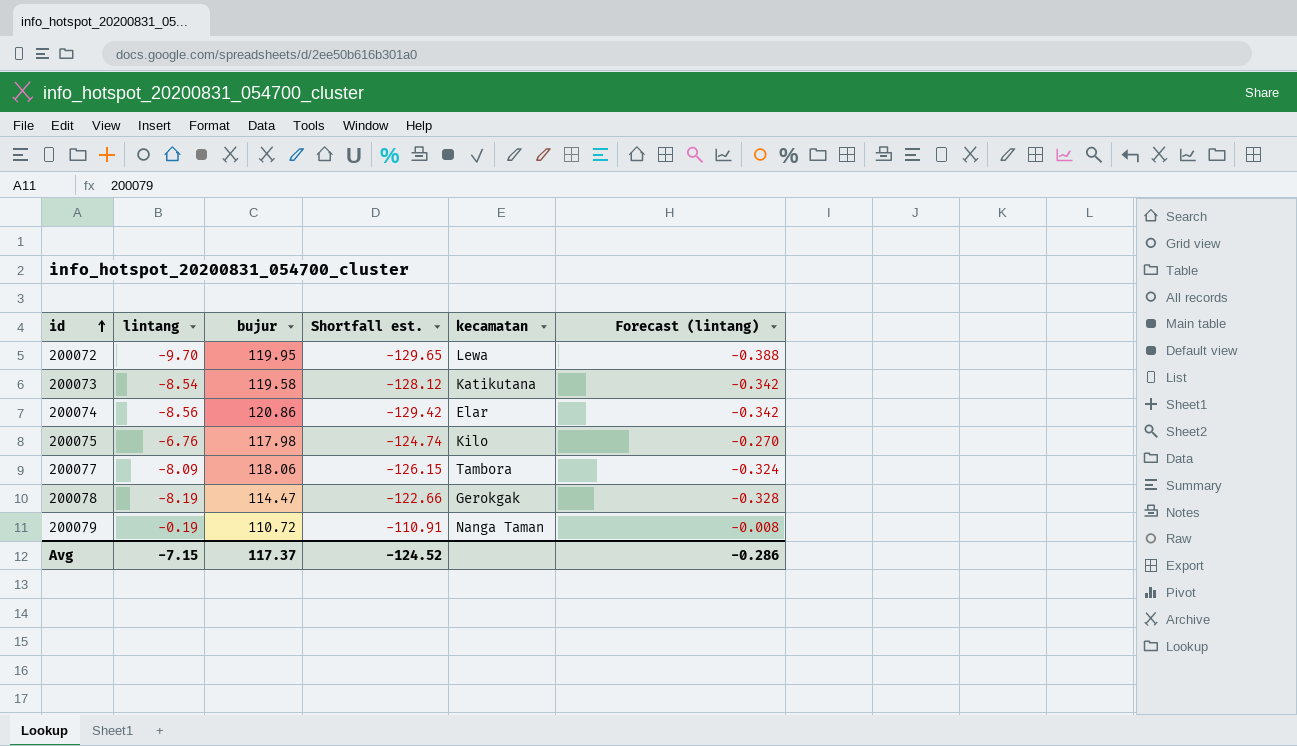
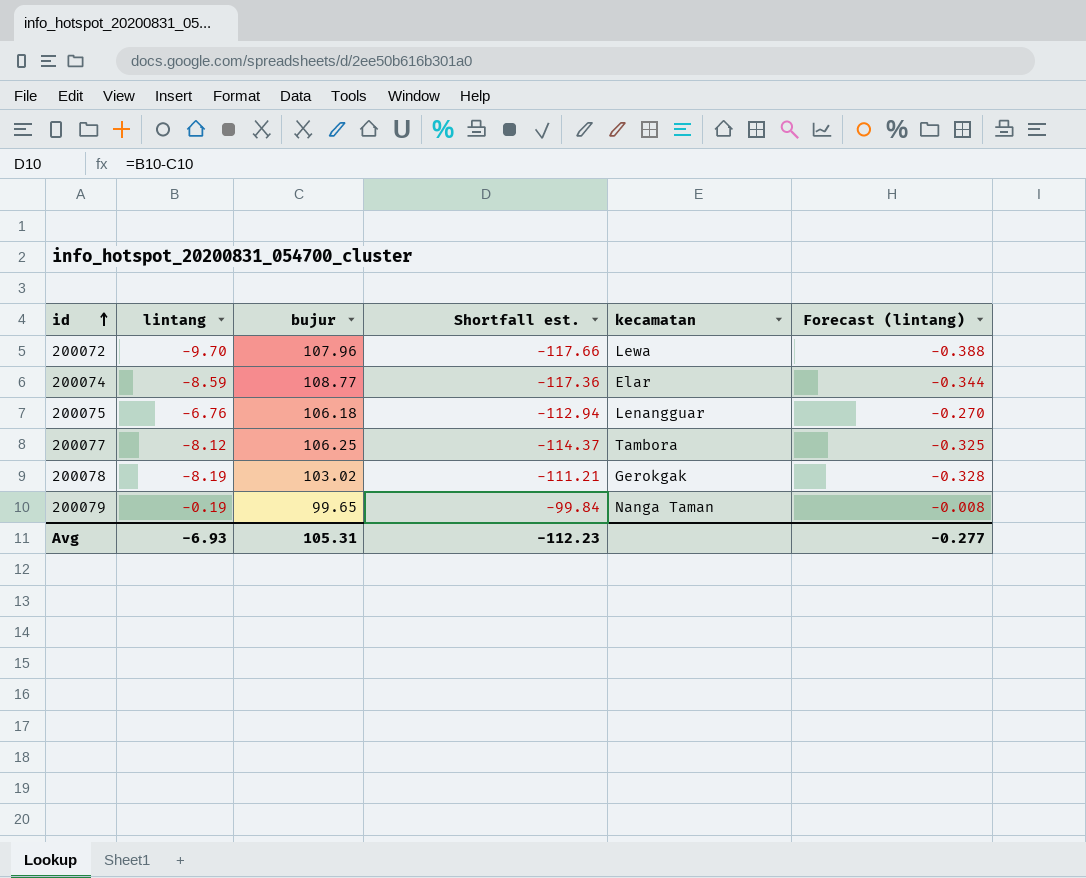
row 200073: -8.54 | 119.58 | -128.12 | Katikutana | -0.342 -> none
200072 | bujur: 119.95 -> 107.96
200072 | Shortfall est.: -129.65 -> -117.66
200074 | lintang: -8.56 -> -8.59
200074 | bujur: 120.86 -> 108.77
200074 | Shortfall est.: -129.42 -> -117.36
200074 | Forecast (lintang): -0.342 -> -0.344
200075 | bujur: 117.98 -> 106.18
200075 | Shortfall est.: -124.74 -> -112.94
200075 | kecamatan: Kilo -> Lenangguar
200077 | lintang: -8.09 -> -8.12
200077 | bujur: 118.06 -> 106.25
200077 | Shortfall est.: -126.15 -> -114.37
200077 | Forecast (lintang): -0.324 -> -0.325
200078 | bujur: 114.47 -> 103.02
200078 | Shortfall est.: -122.66 -> -111.21
200079 | bujur: 110.72 -> 99.65
200079 | Shortfall est.: -110.91 -> -99.84
Avg | lintang: -7.15 -> -6.93
Avg | bujur: 117.37 -> 105.31
Avg | Shortfall est.: -124.52 -> -112.23
Avg | Forecast (lintang): -0.286 -> -0.277

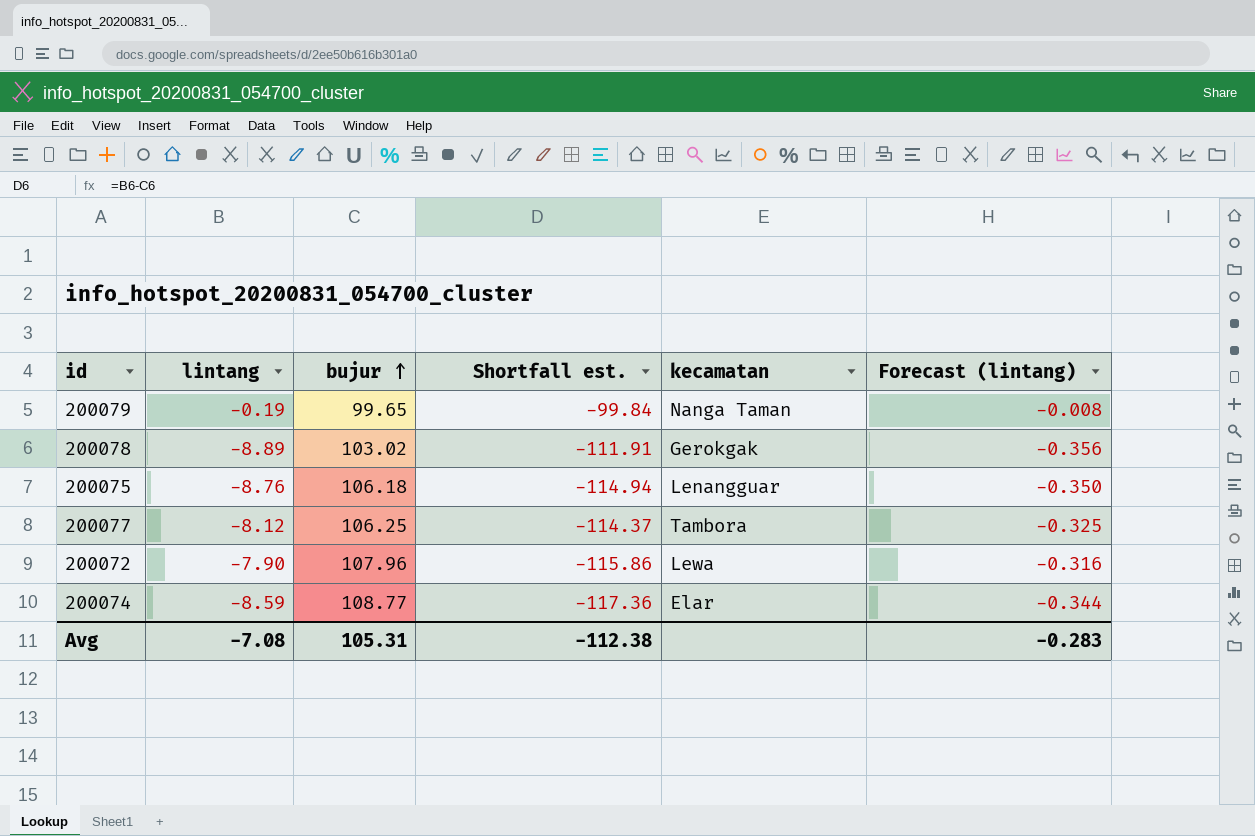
row order: id ascending -> bujur ascending
200078 | lintang: -8.19 -> -8.89
200078 | Shortfall est.: -111.21 -> -111.91
200078 | Forecast (lintang): -0.328 -> -0.356
200075 | lintang: -6.76 -> -8.76
200075 | Shortfall est.: -112.94 -> -114.94
200075 | Forecast (lintang): -0.270 -> -0.350
200072 | lintang: -9.70 -> -7.90
200072 | Shortfall est.: -117.66 -> -115.86
200072 | Forecast (lintang): -0.388 -> -0.316
Avg | lintang: -6.93 -> -7.08
Avg | Shortfall est.: -112.23 -> -112.38
Avg | Forecast (lintang): -0.277 -> -0.283

